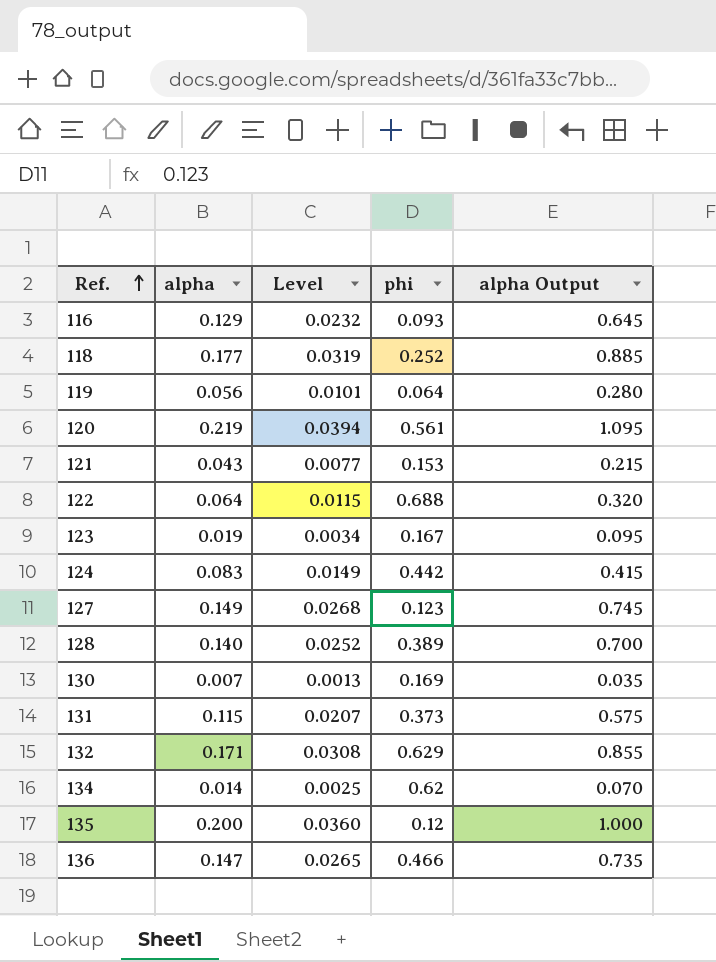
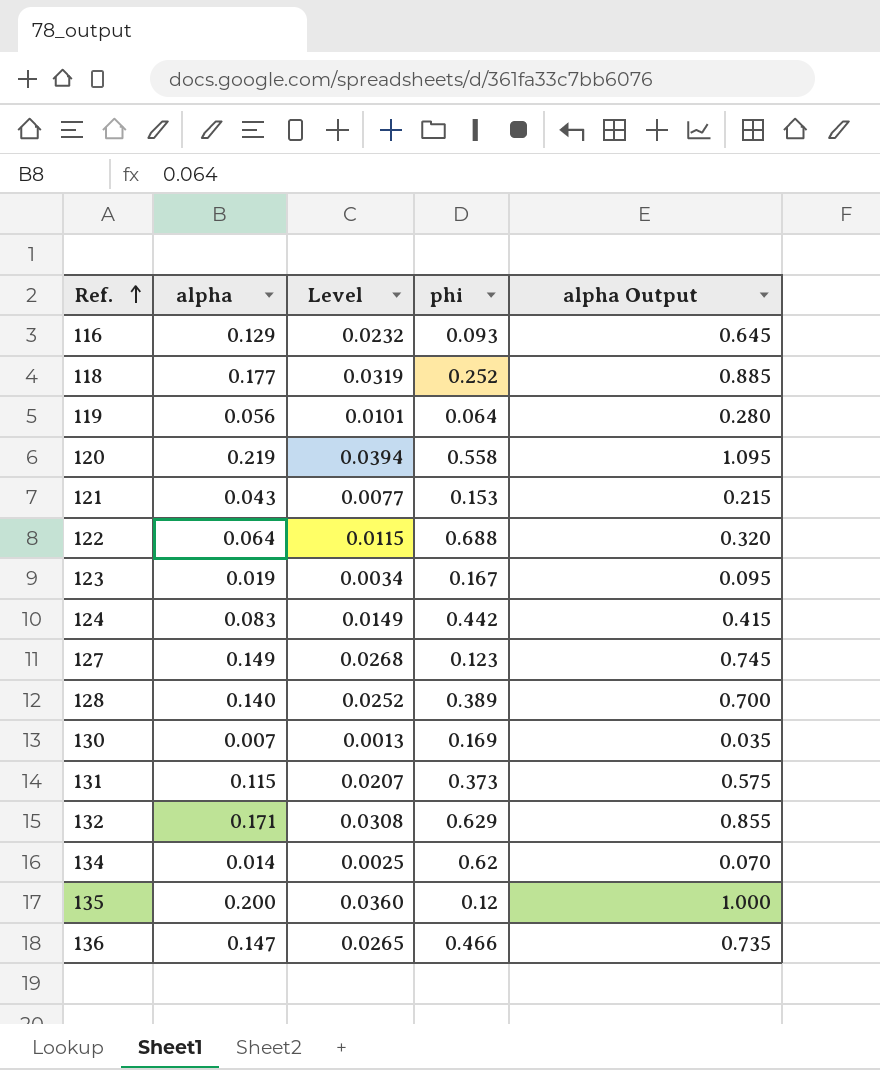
120 | phi: 0.561 -> 0.558

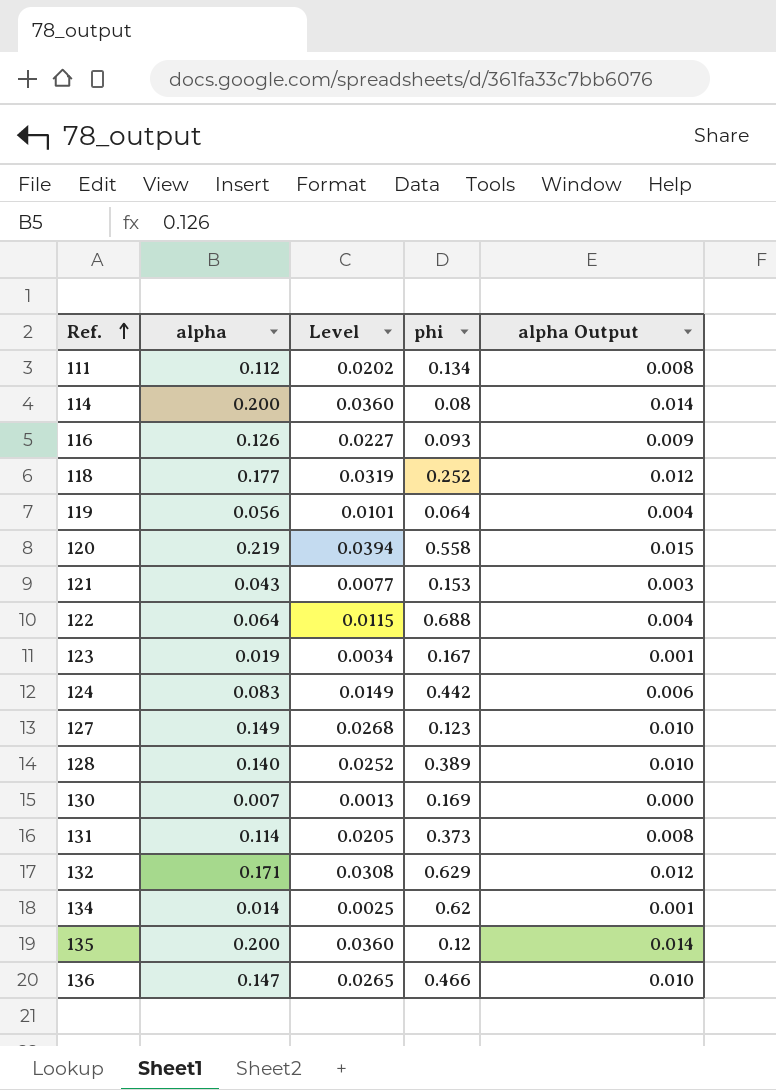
column alpha Output | formula: [alpha] * 5 -> [alpha] * 0.07
row 111: none -> 0.112 | 0.0202 | 0.134 | 0.008
row 114: none -> 0.200 | 0.0360 | 0.08 | 0.014
116 | alpha: 0.129 -> 0.126
116 | Level: 0.0232 -> 0.0227
131 | alpha: 0.115 -> 0.114
131 | Level: 0.0207 -> 0.0205

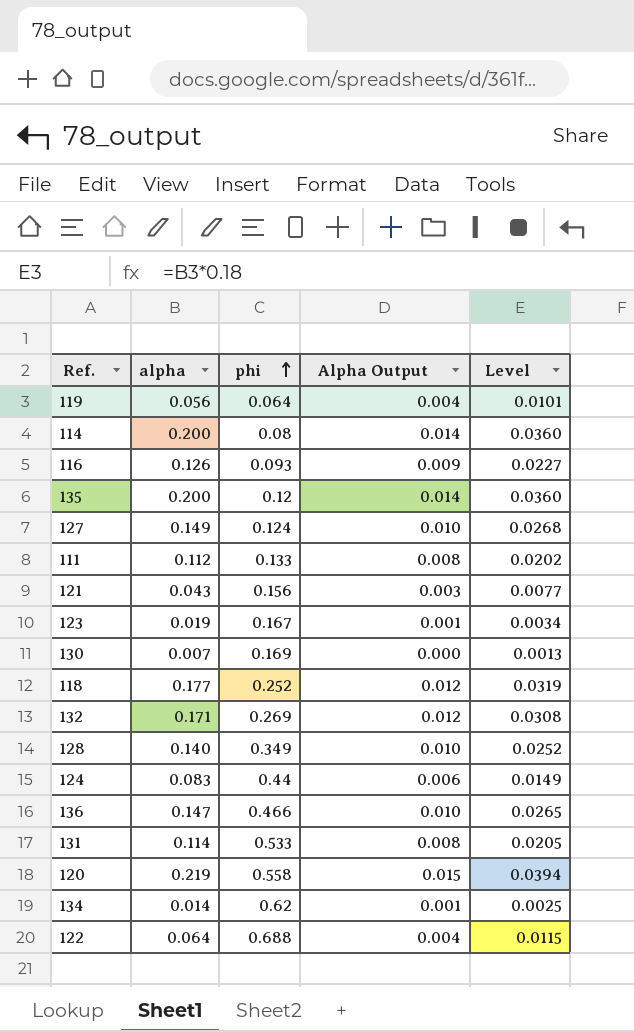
row order: Ref. ascending -> phi ascending
column name: alpha Output -> Alpha Output
column Level | position: 3 -> 5
127 | phi: 0.123 -> 0.124
111 | phi: 0.134 -> 0.133
121 | phi: 0.153 -> 0.156
132 | phi: 0.629 -> 0.269
128 | phi: 0.389 -> 0.349
124 | phi: 0.442 -> 0.44
131 | phi: 0.373 -> 0.533

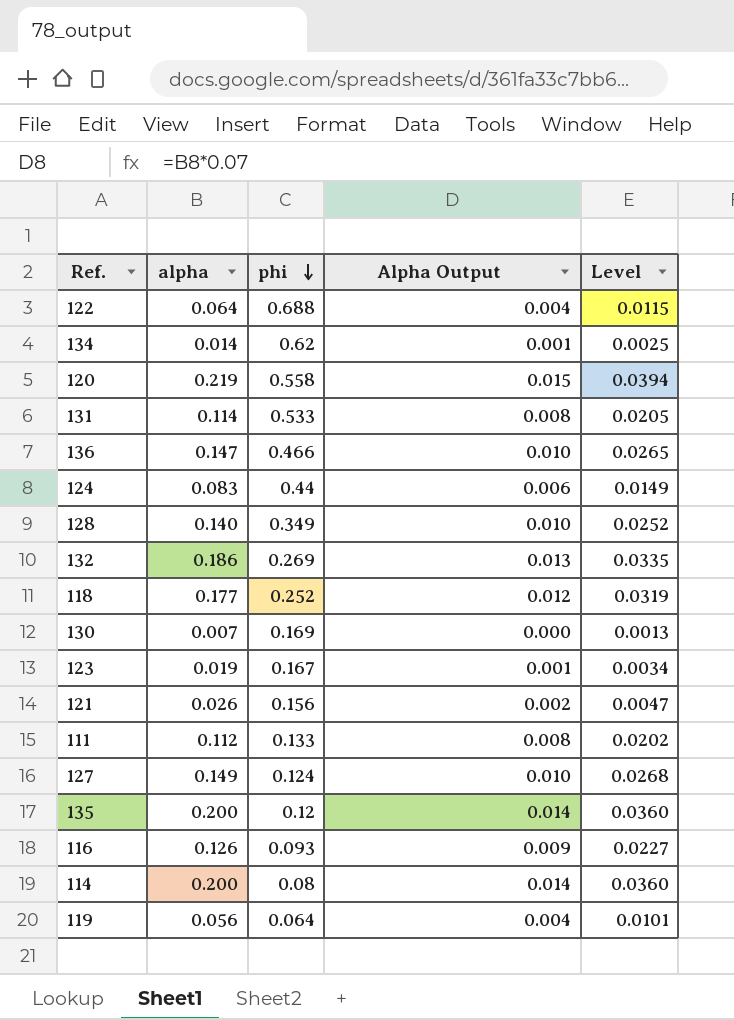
row order: phi ascending -> phi descending
132 | alpha: 0.171 -> 0.186
132 | Alpha Output: 0.012 -> 0.013
132 | Level: 0.0308 -> 0.0335
121 | alpha: 0.043 -> 0.026
121 | Alpha Output: 0.003 -> 0.002
121 | Level: 0.0077 -> 0.0047

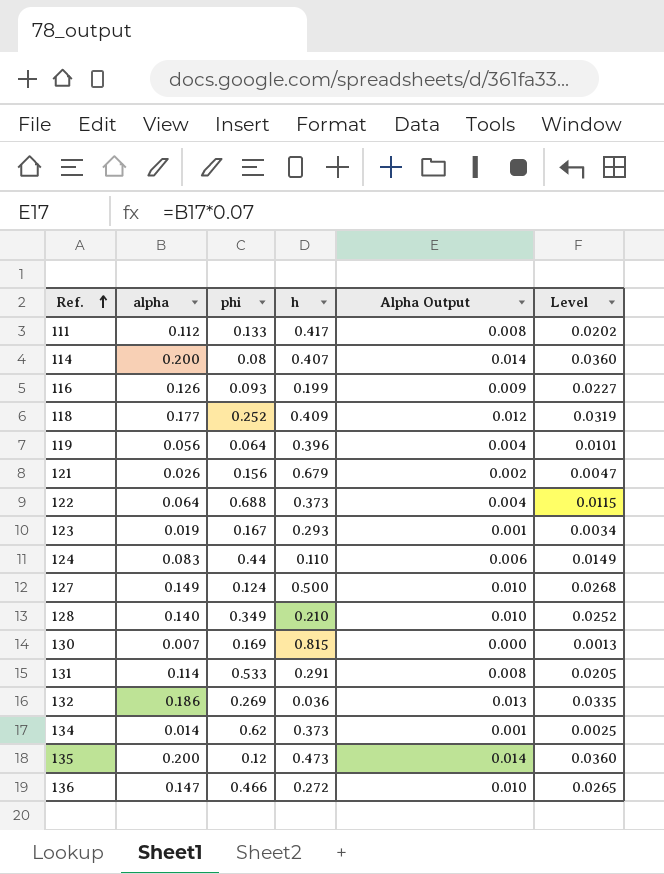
row order: phi descending -> Ref. ascending
column h | position: none -> 4
row 120: 0.219 | 0.558 | 0.015 | 0.0394 -> none

